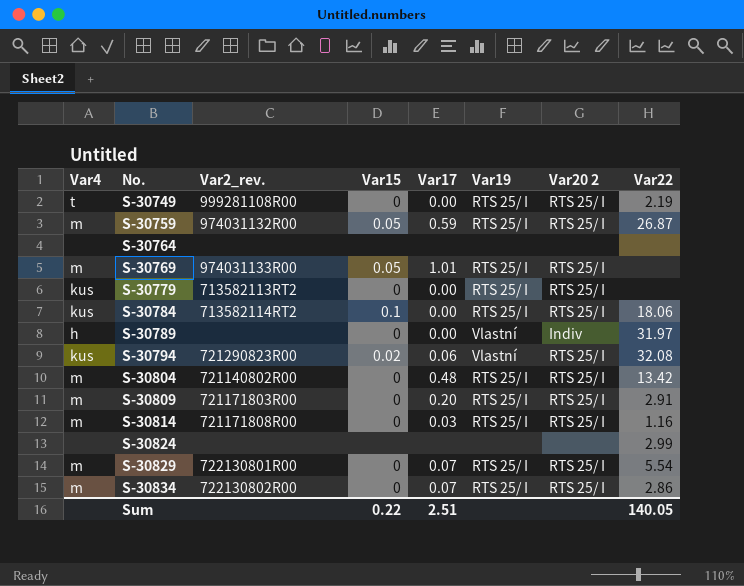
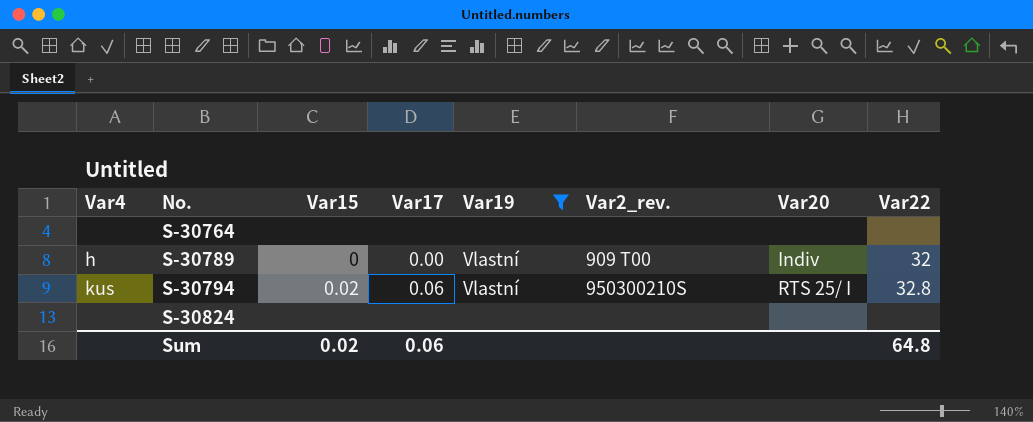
filter: none -> Var19 != RTS 25/ I
column Var2_rev. | position: 3 -> 6
column name: Var20 2 -> Var20
S-30789 | Var2_rev.: none -> 909 T00
S-30789 | Var22: 31.97 -> 32
S-30794 | Var2_rev.: 721290823R00 -> 950300210S
S-30794 | Var22: 32.08 -> 32.8
S-30824 | Var22: 2.99 -> none
Sum | Var15: 0.22 -> 0.02
Sum | Var17: 2.51 -> 0.06
Sum | Var22: 140.05 -> 64.8

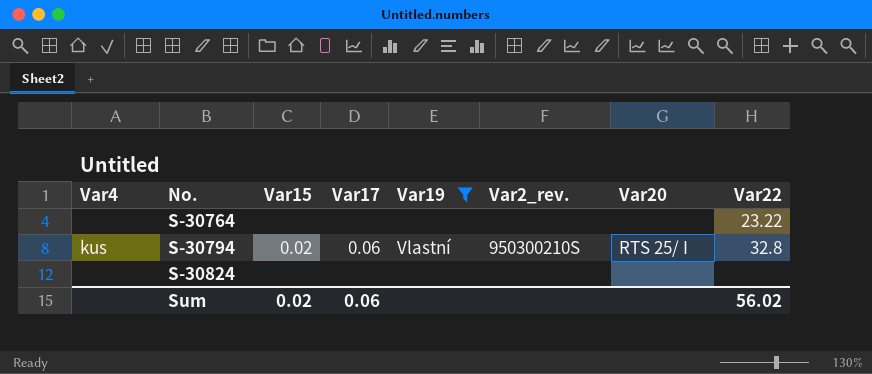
row S-30789: h | 0 | 0.00 | Vlastní | 909 T00 | Indiv | 32 -> none
S-30764 | Var22: none -> 23.22
Sum | Var22: 64.8 -> 56.02

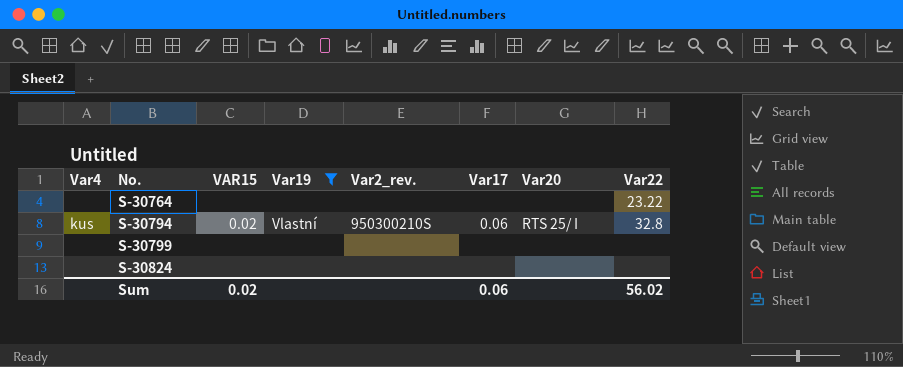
column name: Var15 -> VAR15
column Var17 | position: 4 -> 6
row S-30799: none -> none | none | none | none | none | none | none

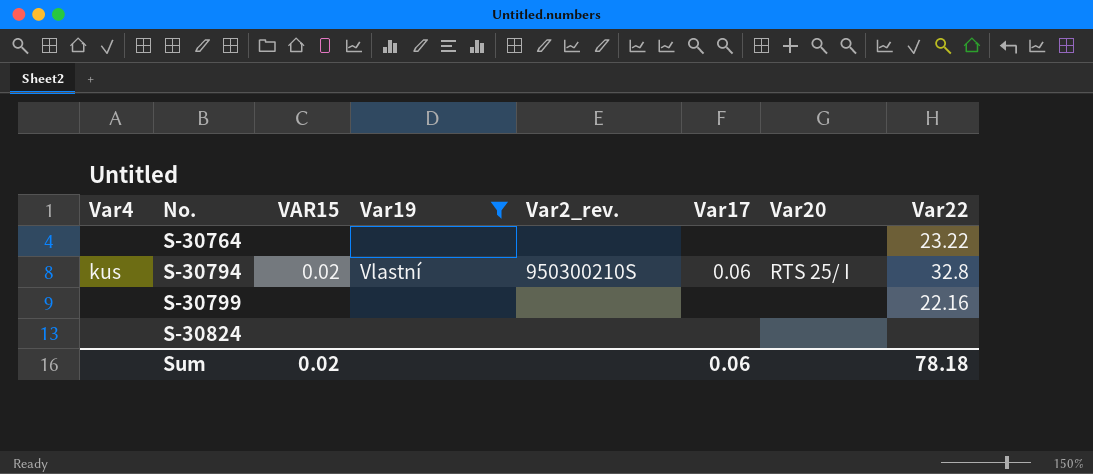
S-30799 | Var22: none -> 22.16
Sum | Var22: 56.02 -> 78.18

